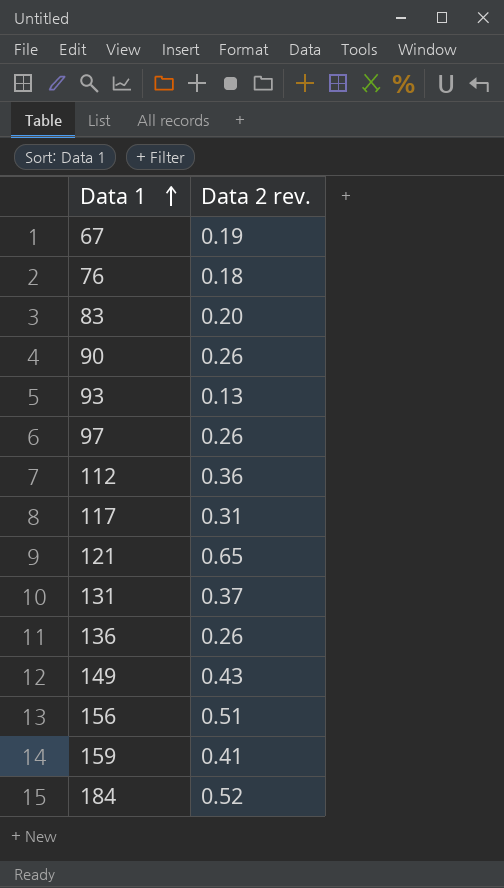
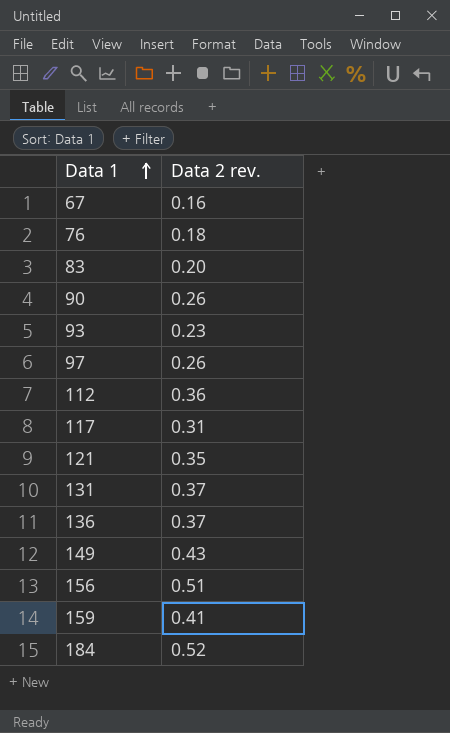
67 | Data 2 rev.: 0.19 -> 0.16
93 | Data 2 rev.: 0.13 -> 0.23
121 | Data 2 rev.: 0.65 -> 0.35
136 | Data 2 rev.: 0.26 -> 0.37

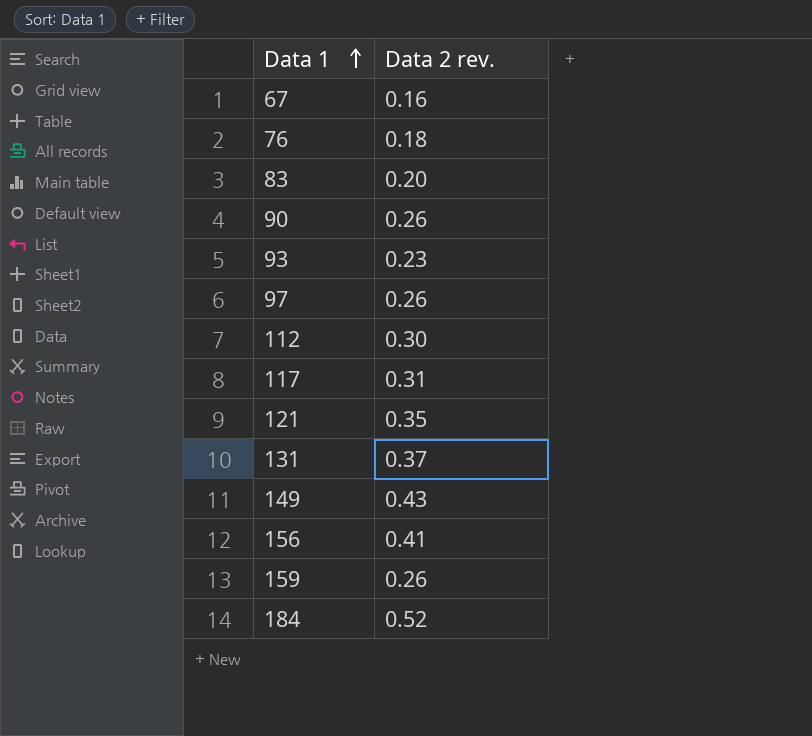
row 136: 0.37 -> none
112 | Data 2 rev.: 0.36 -> 0.30
156 | Data 2 rev.: 0.51 -> 0.41
159 | Data 2 rev.: 0.41 -> 0.26

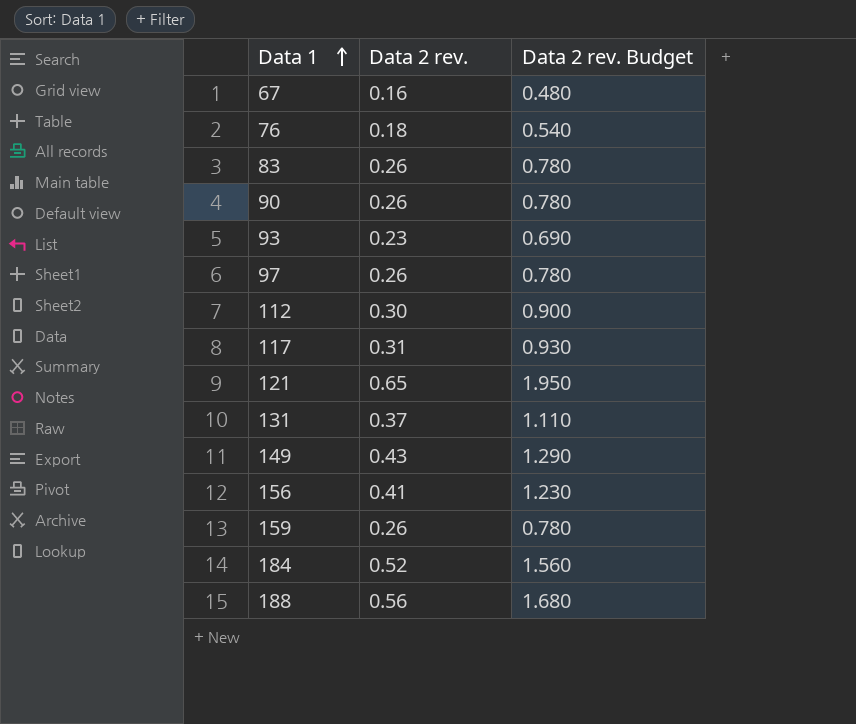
column Data 2 rev. Budget | formula: none -> [Data 2 rev.] * 3
83 | Data 2 rev.: 0.20 -> 0.26
121 | Data 2 rev.: 0.35 -> 0.65
row 188: none -> 0.56 | 1.680

